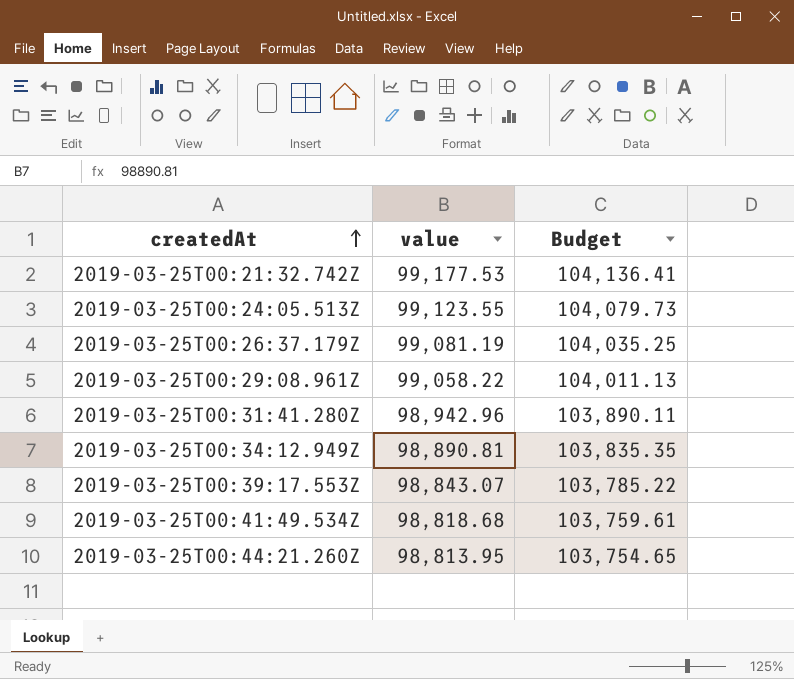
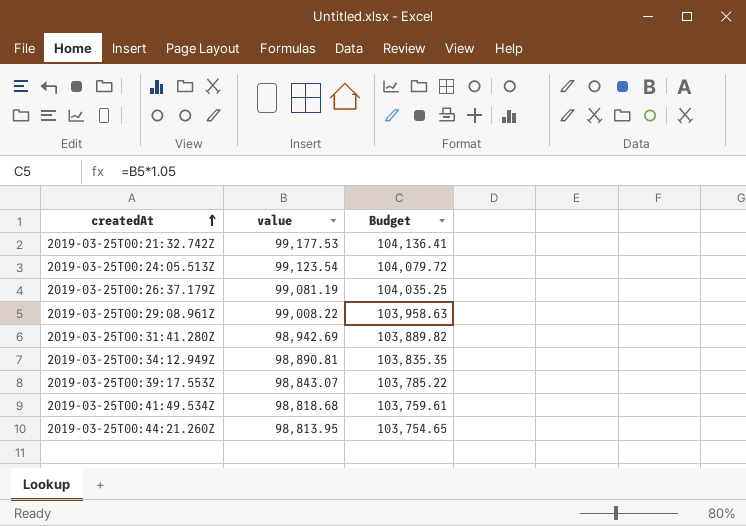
2019-03-25T00:24:05.513Z | value: 99,123.55 -> 99,123.54
2019-03-25T00:24:05.513Z | Budget: 104,079.73 -> 104,079.72
2019-03-25T00:29:08.961Z | value: 99,058.22 -> 99,008.22
2019-03-25T00:29:08.961Z | Budget: 104,011.13 -> 103,958.63
2019-03-25T00:31:41.280Z | value: 98,942.96 -> 98,942.69
2019-03-25T00:31:41.280Z | Budget: 103,890.11 -> 103,889.82

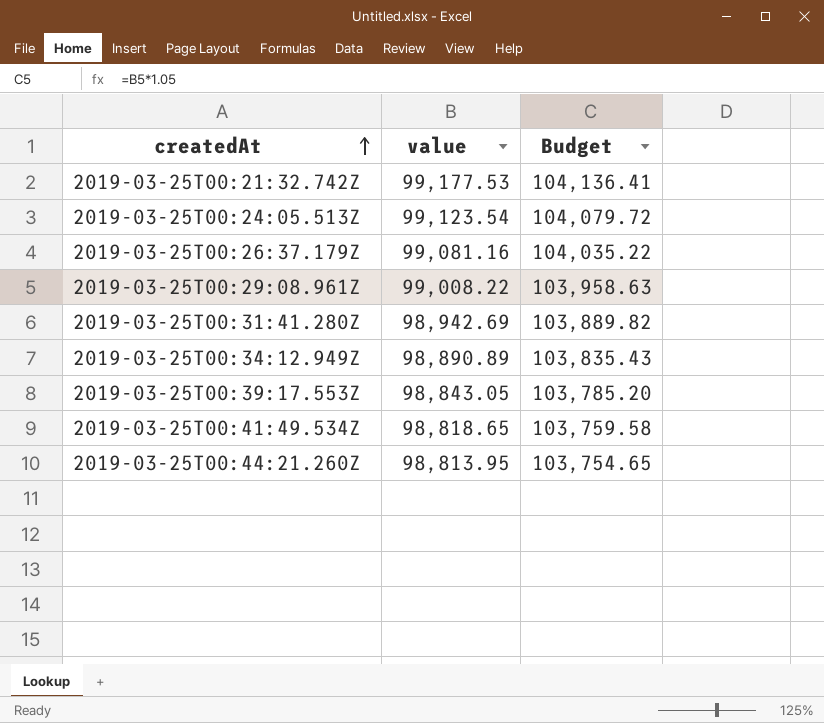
2019-03-25T00:26:37.179Z | value: 99,081.19 -> 99,081.16
2019-03-25T00:26:37.179Z | Budget: 104,035.25 -> 104,035.22
2019-03-25T00:34:12.949Z | value: 98,890.81 -> 98,890.89
2019-03-25T00:34:12.949Z | Budget: 103,835.35 -> 103,835.43
2019-03-25T00:39:17.553Z | value: 98,843.07 -> 98,843.05
2019-03-25T00:39:17.553Z | Budget: 103,785.22 -> 103,785.20
2019-03-25T00:41:49.534Z | value: 98,818.68 -> 98,818.65
2019-03-25T00:41:49.534Z | Budget: 103,759.61 -> 103,759.58

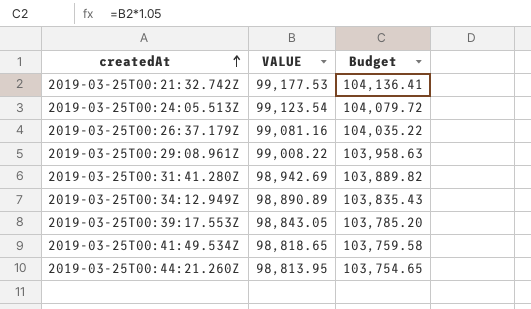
column name: value -> VALUE

